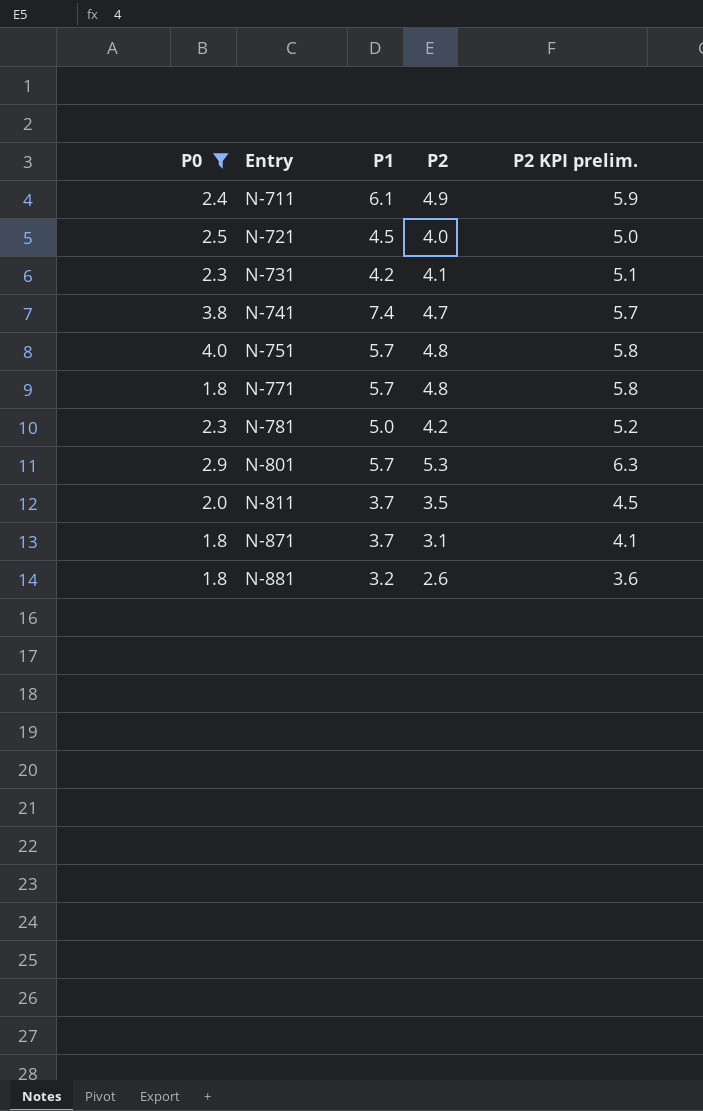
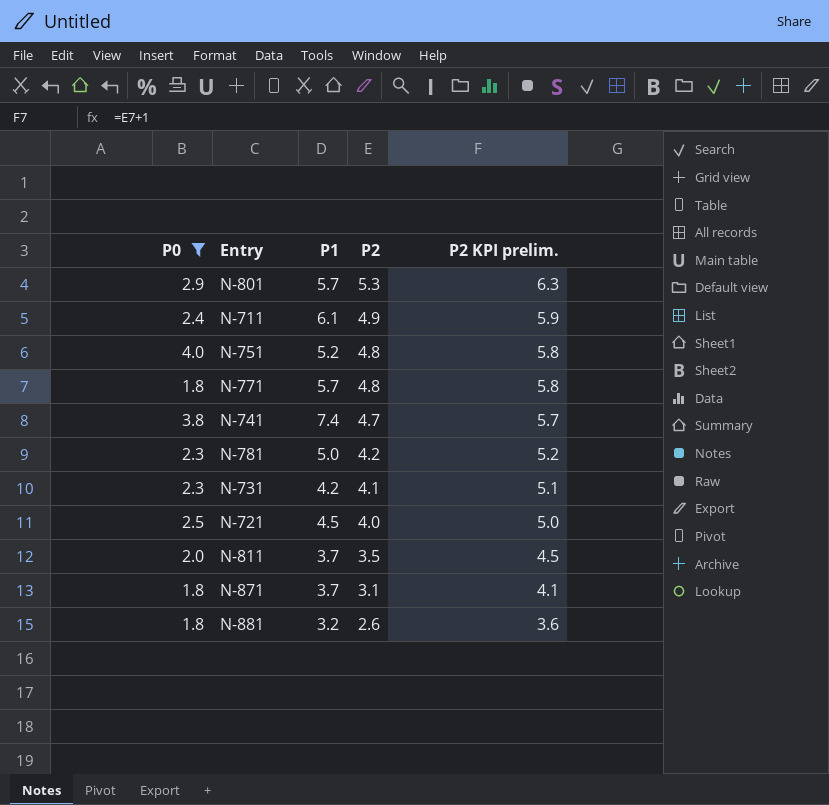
row order: Entry ascending -> P2 descending
N-751 | P1: 5.7 -> 5.2

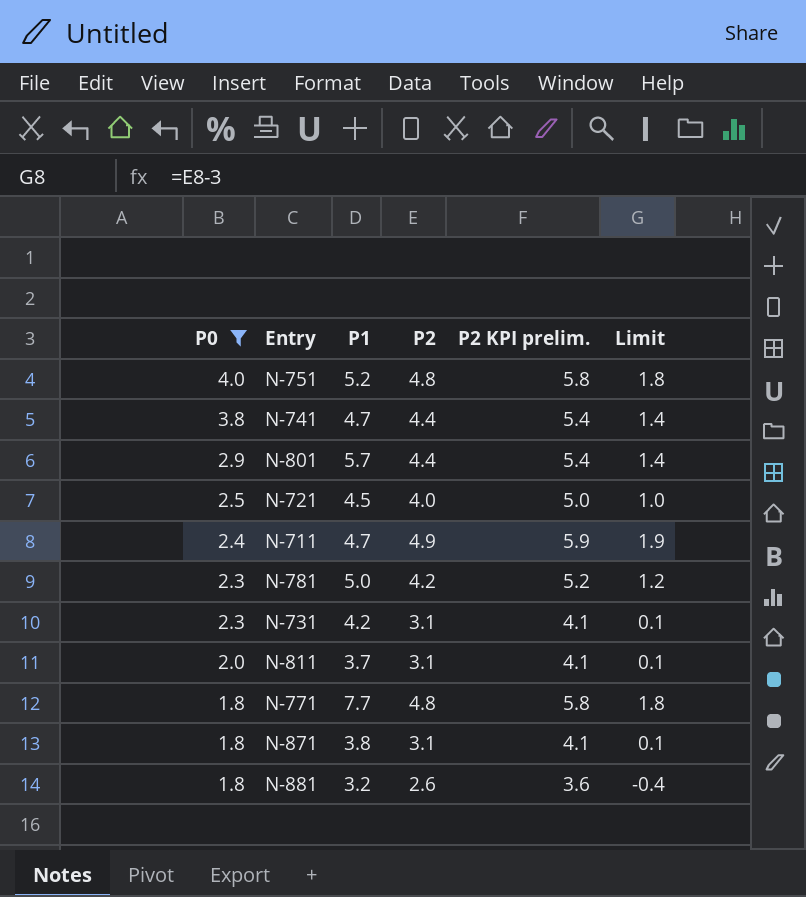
row order: P2 descending -> P0 descending
column Limit | formula: none -> [P2] - 3
N-741 | P1: 7.4 -> 4.7
N-741 | P2: 4.7 -> 4.4
N-741 | P2 KPI prelim.: 5.7 -> 5.4
N-801 | P2: 5.3 -> 4.4
N-801 | P2 KPI prelim.: 6.3 -> 5.4
N-711 | P1: 6.1 -> 4.7
N-731 | P2: 4.1 -> 3.1
N-731 | P2 KPI prelim.: 5.1 -> 4.1
N-811 | P2: 3.5 -> 3.1
N-811 | P2 KPI prelim.: 4.5 -> 4.1
N-771 | P1: 5.7 -> 7.7
N-871 | P1: 3.7 -> 3.8

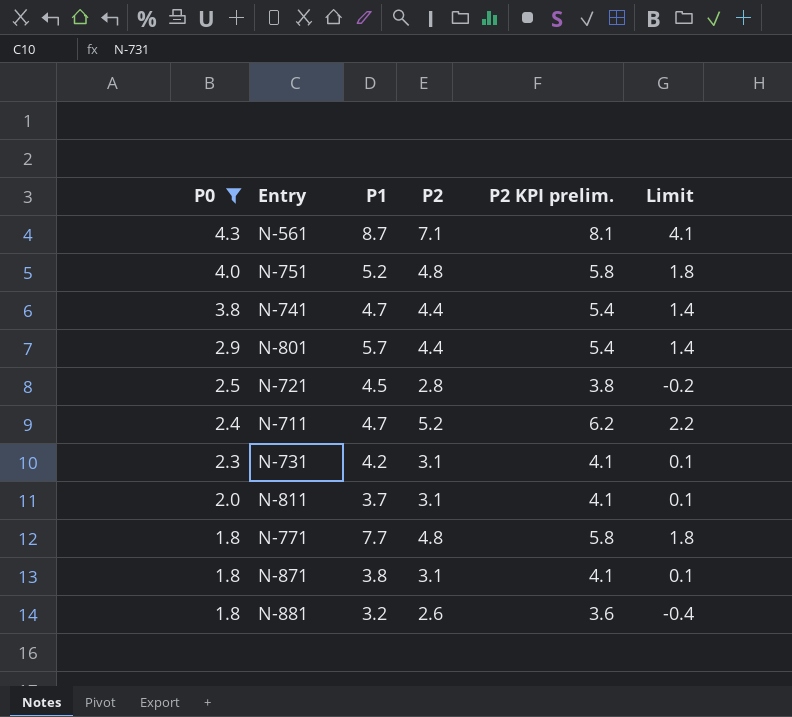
row N-781: 2.3 | 5.0 | 4.2 | 5.2 | 1.2 -> none
row N-561: none -> 4.3 | 8.7 | 7.1 | 8.1 | 4.1
N-721 | P2: 4.0 -> 2.8
N-721 | P2 KPI prelim.: 5.0 -> 3.8
N-721 | Limit: 1.0 -> -0.2
N-711 | P2: 4.9 -> 5.2
N-711 | P2 KPI prelim.: 5.9 -> 6.2
N-711 | Limit: 1.9 -> 2.2

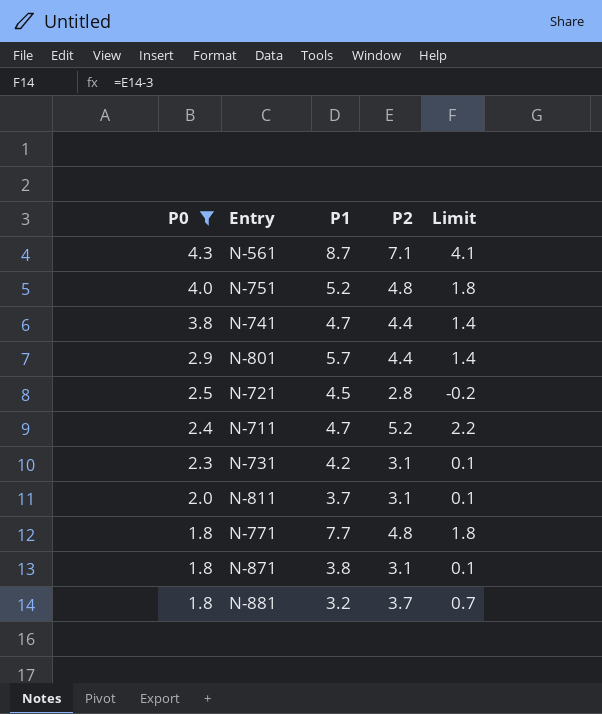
column P2 KPI prelim. | formula: [P2] + 1 -> none
N-881 | P2: 2.6 -> 3.7
N-881 | Limit: -0.4 -> 0.7

